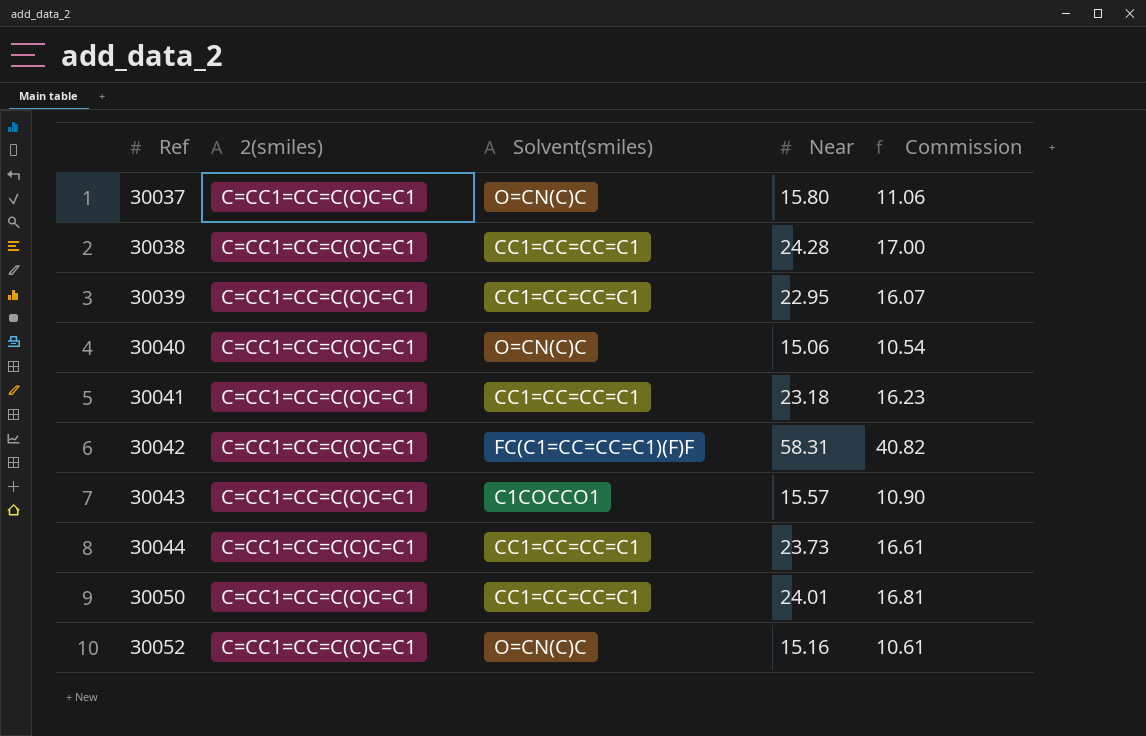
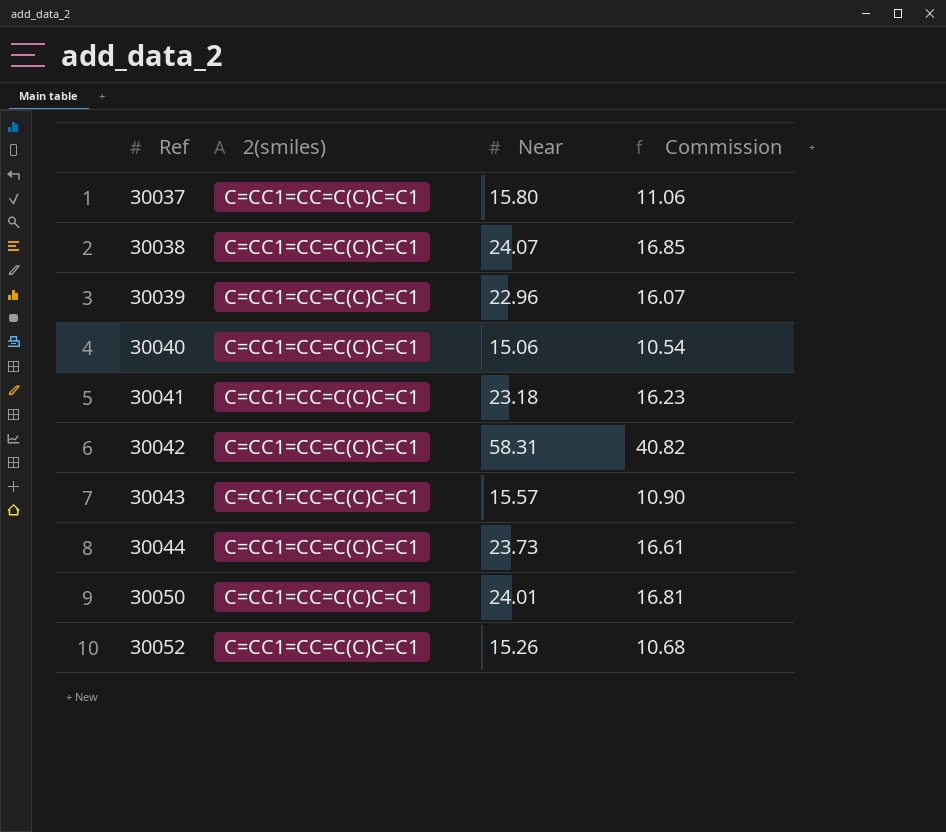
column Solvent(smiles) | position: 3 -> none
30038 | Near: 24.28 -> 24.07
30038 | Commission: 17.00 -> 16.85
30039 | Near: 22.95 -> 22.96
30052 | Near: 15.16 -> 15.26
30052 | Commission: 10.61 -> 10.68

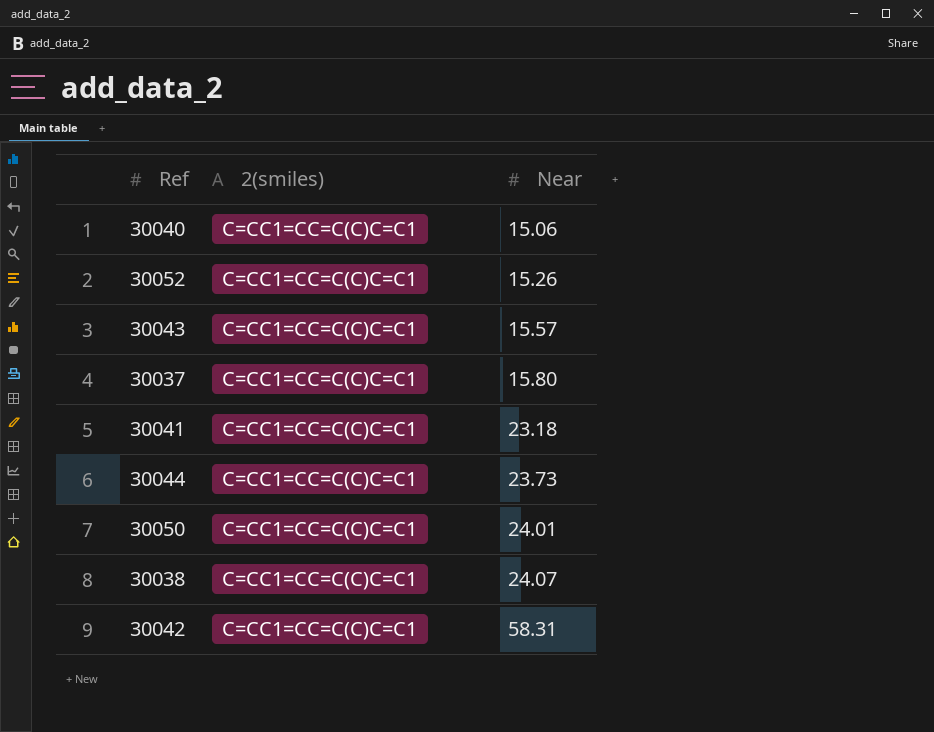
row order: Ref ascending -> Near ascending
column Commission | formula: [Near] * 0.7 -> none
row 30039: C=CC1=CC=C(C)C=C1 | 22.96 | 16.07 -> none

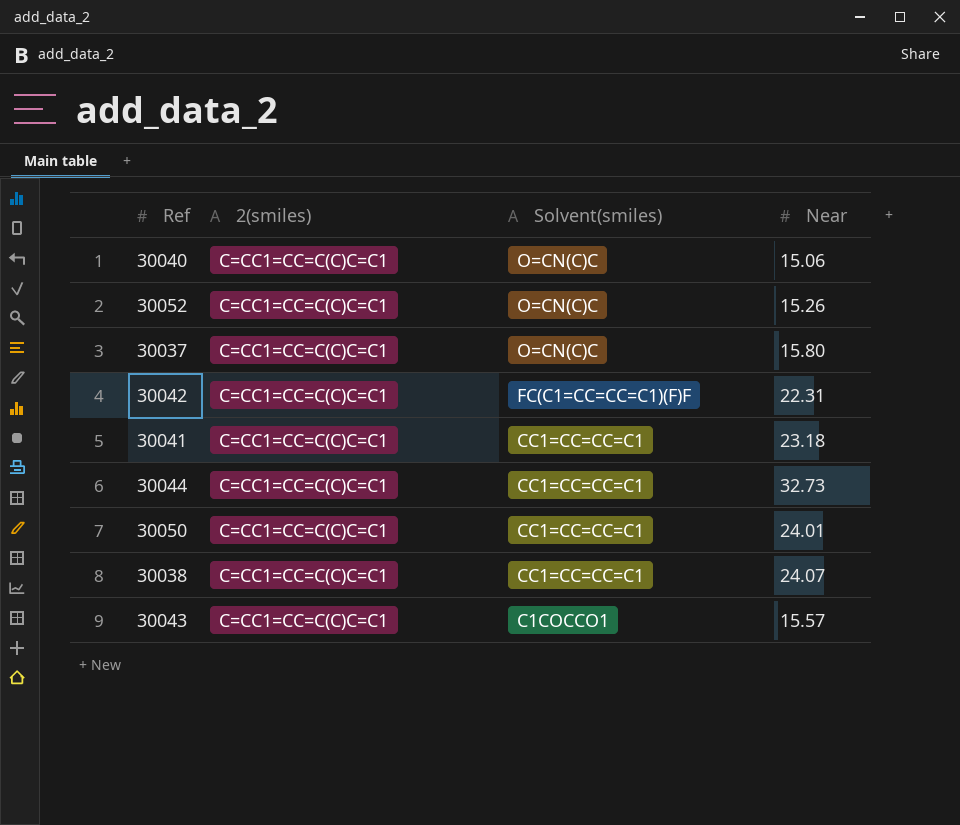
row order: Near ascending -> Solvent(smiles) descending
column Solvent(smiles) | position: none -> 3
30042 | Near: 58.31 -> 22.31
30044 | Near: 23.73 -> 32.73

